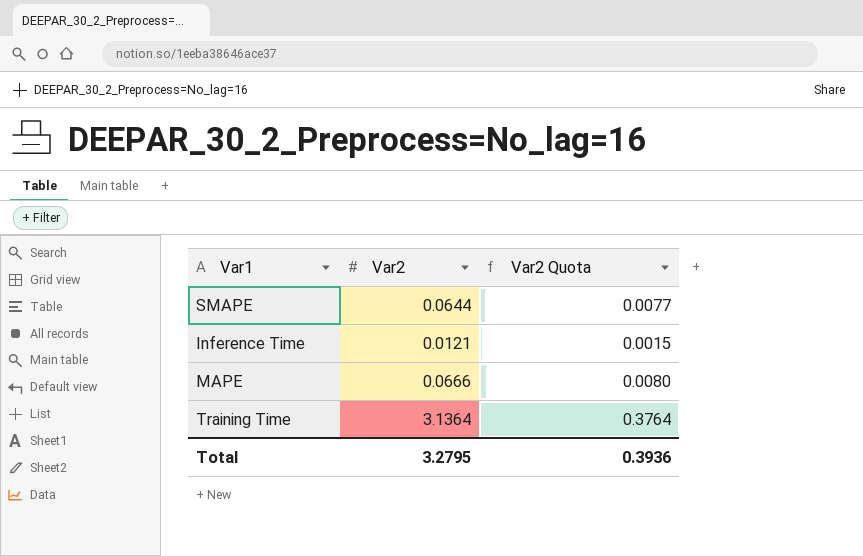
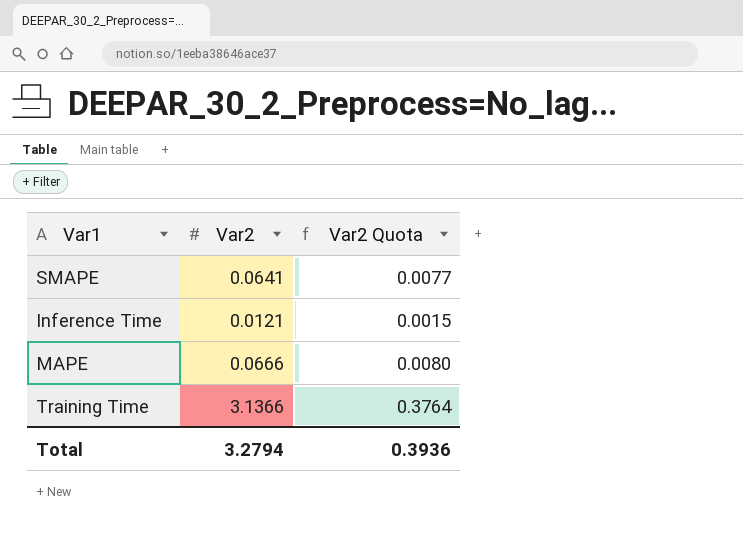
SMAPE | Var2: 0.0644 -> 0.0641
Training Time | Var2: 3.1364 -> 3.1366
Total | Var2: 3.2795 -> 3.2794

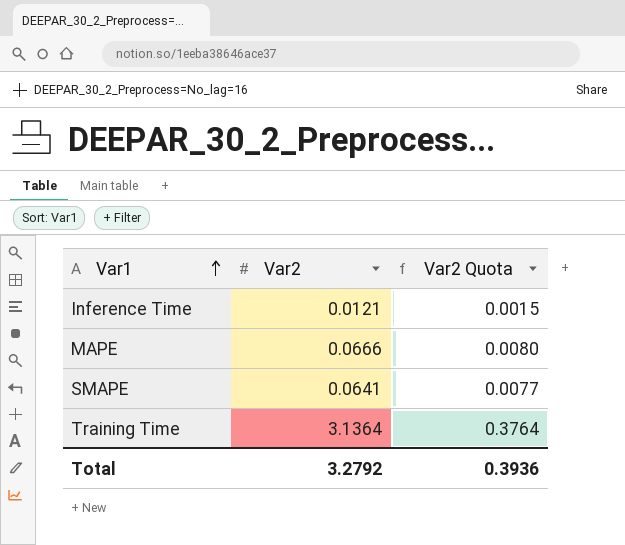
row order: none -> Var1 ascending
Training Time | Var2: 3.1366 -> 3.1364
Total | Var2: 3.2794 -> 3.2792

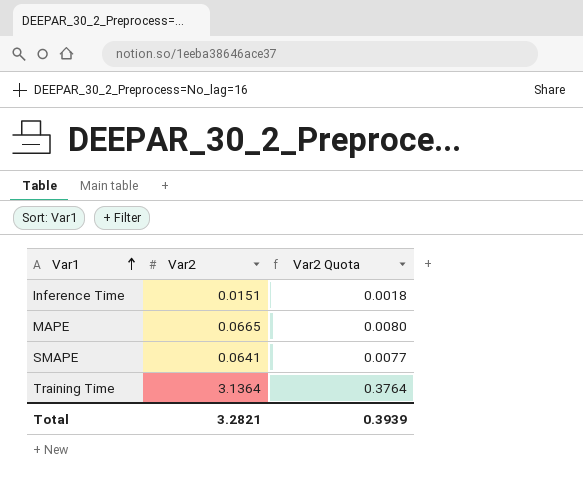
Inference Time | Var2: 0.0121 -> 0.0151
Inference Time | Var2 Quota: 0.0015 -> 0.0018
MAPE | Var2: 0.0666 -> 0.0665
Total | Var2: 3.2792 -> 3.2821
Total | Var2 Quota: 0.3936 -> 0.3939

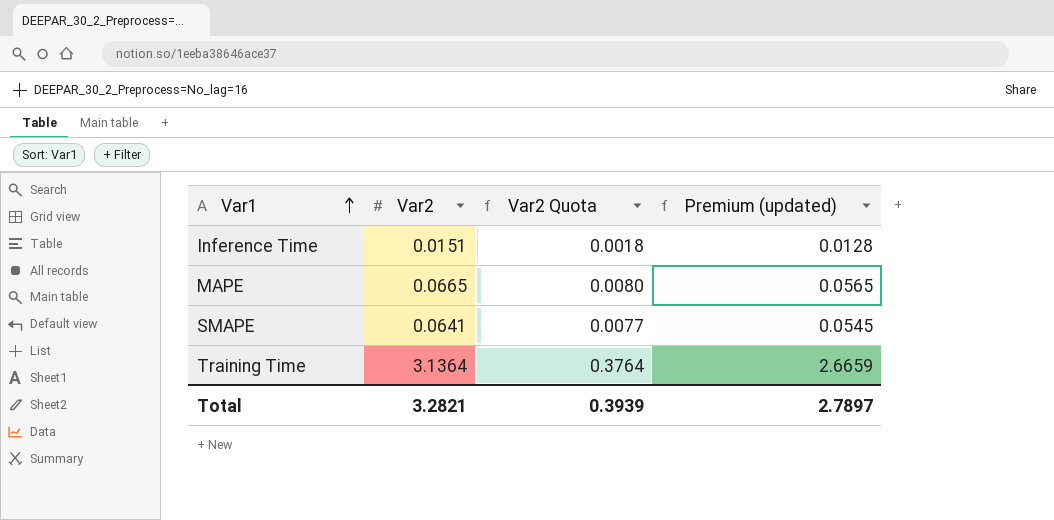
column Premium (updated) | formula: none -> [Var2] * 0.85

